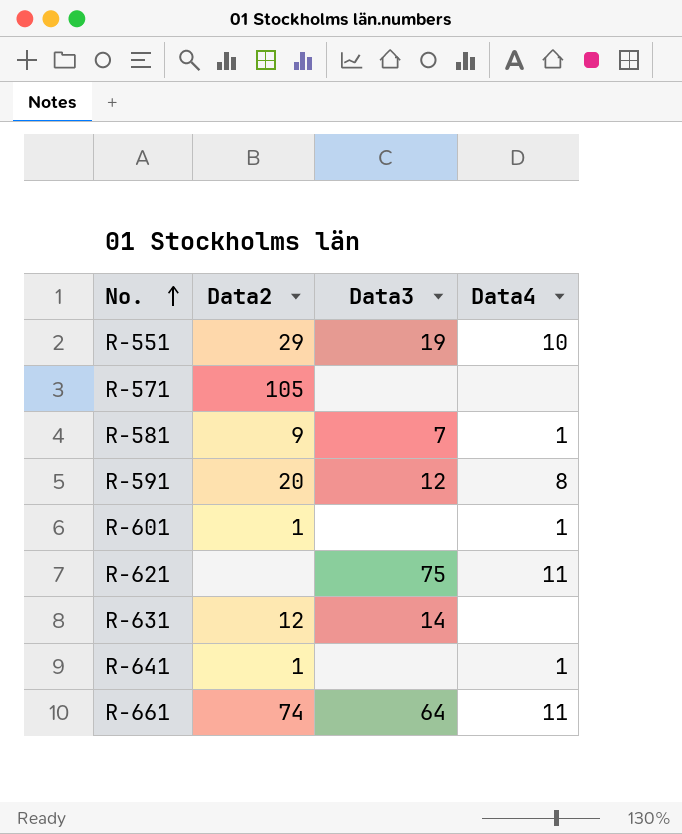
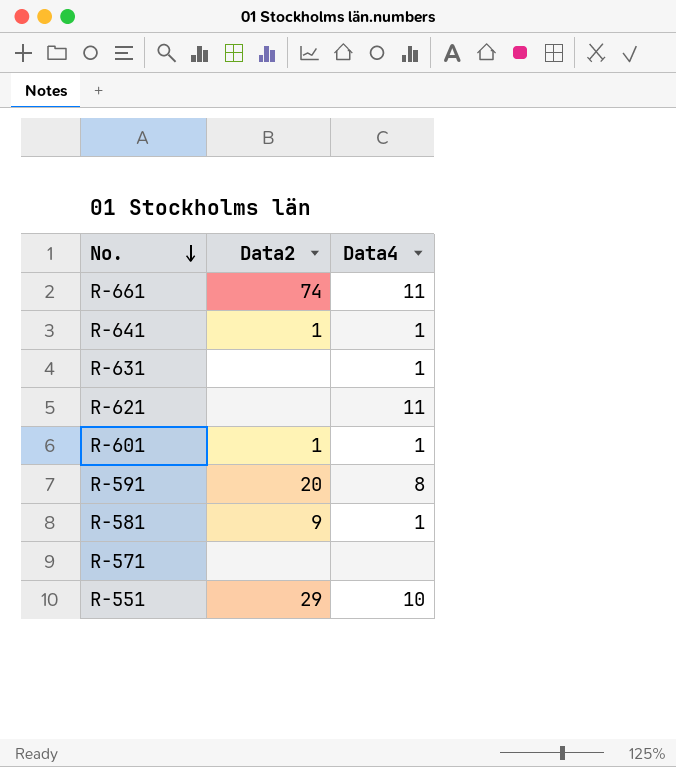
row order: No. ascending -> No. descending
column Data3 | position: 3 -> none
R-631 | Data2: 12 -> none
R-631 | Data4: none -> 1
R-571 | Data2: 105 -> none

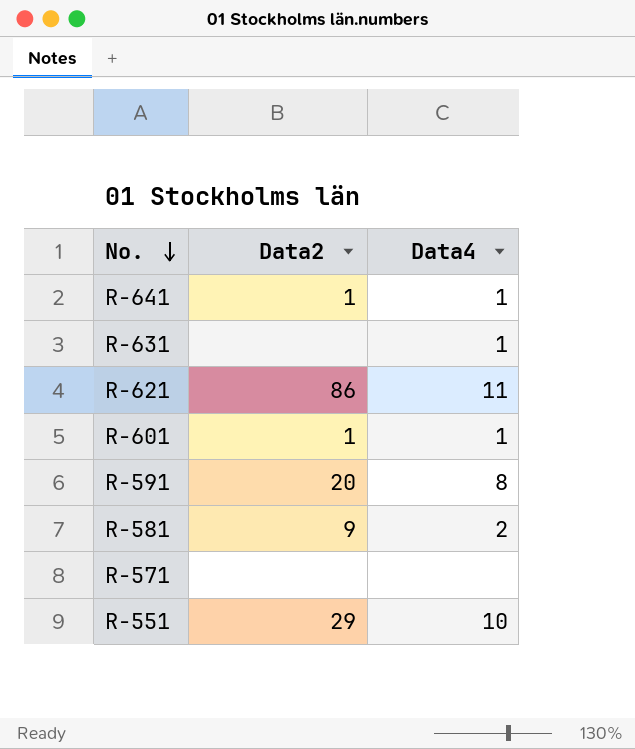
row R-661: 74 | 11 -> none
R-621 | Data2: none -> 86
R-581 | Data4: 1 -> 2

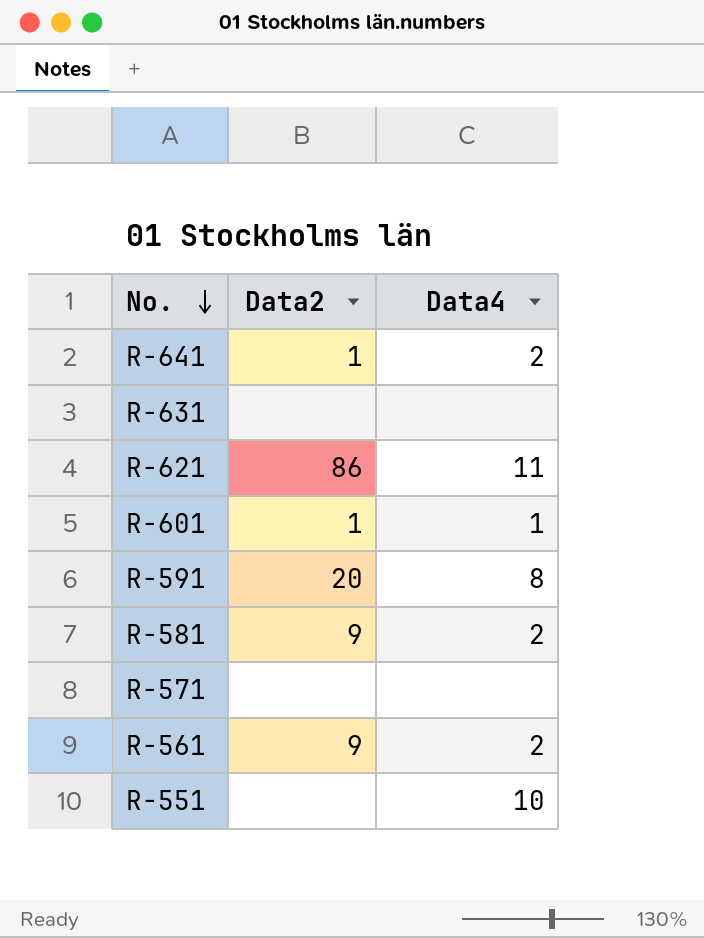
R-641 | Data4: 1 -> 2
R-631 | Data4: 1 -> none
row R-561: none -> 9 | 2
R-551 | Data2: 29 -> none

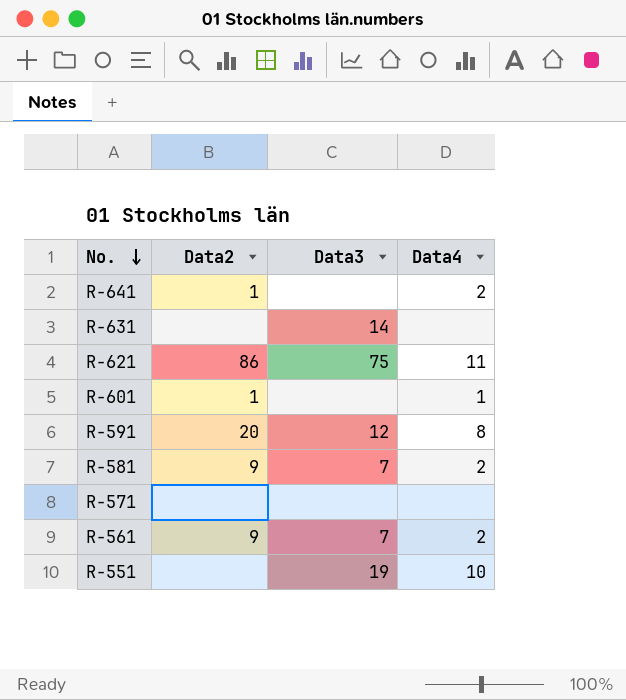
column Data3 | position: none -> 3

